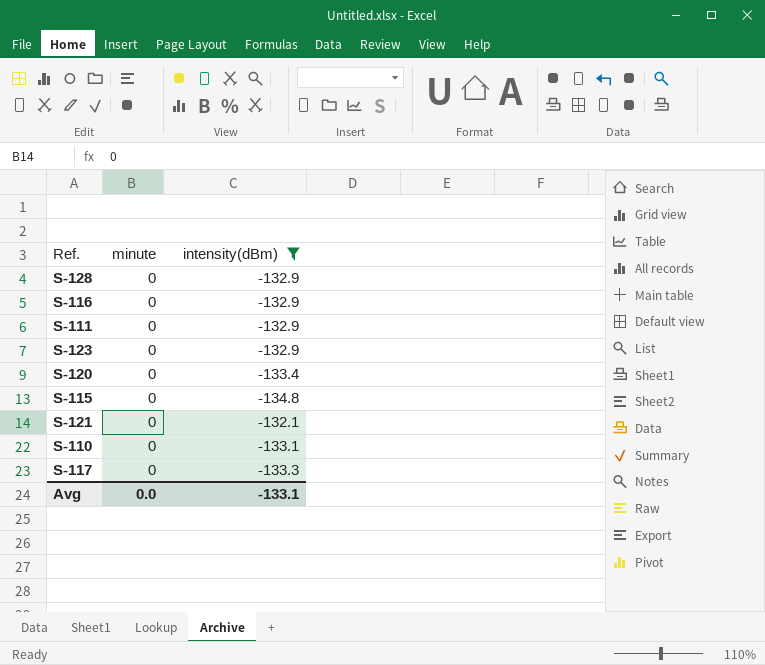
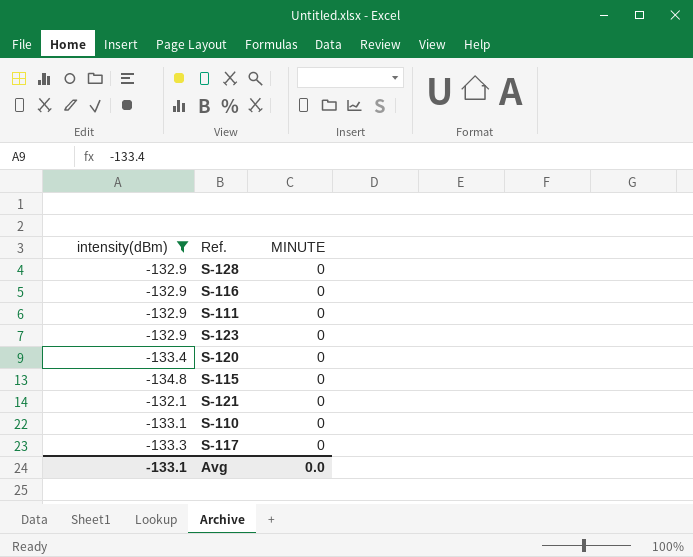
column intensity(dBm) | position: 3 -> 1
column name: minute -> MINUTE

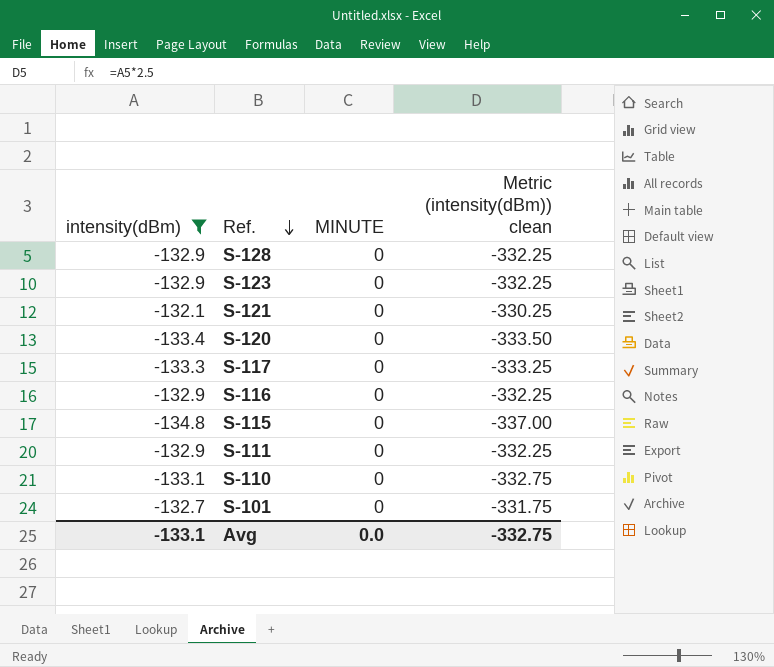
row order: none -> Ref. descending
column Metric (intensity(dBm)) clean | formula: none -> [intensity(dBm)] * 2.5
row S-101: none -> -132.7 | 0 | -331.75

